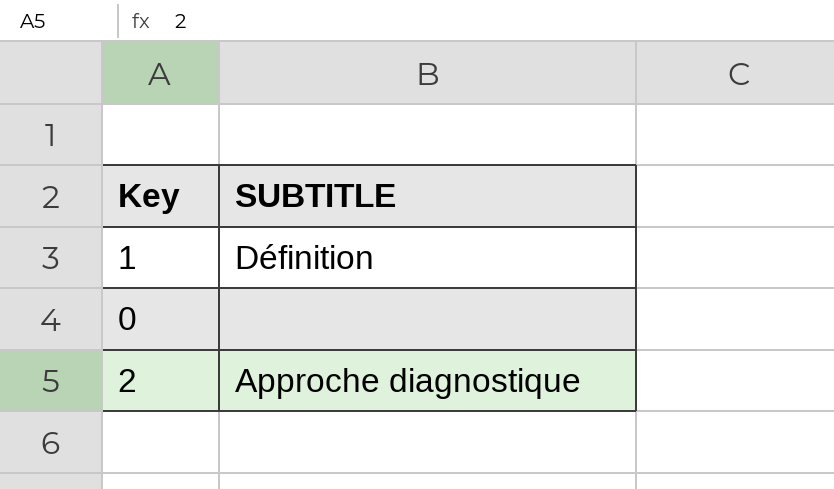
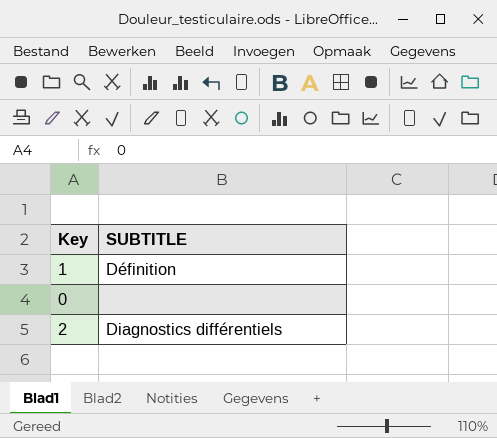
2 | SUBTITLE: Approche diagnostique -> Diagnostics différentiels

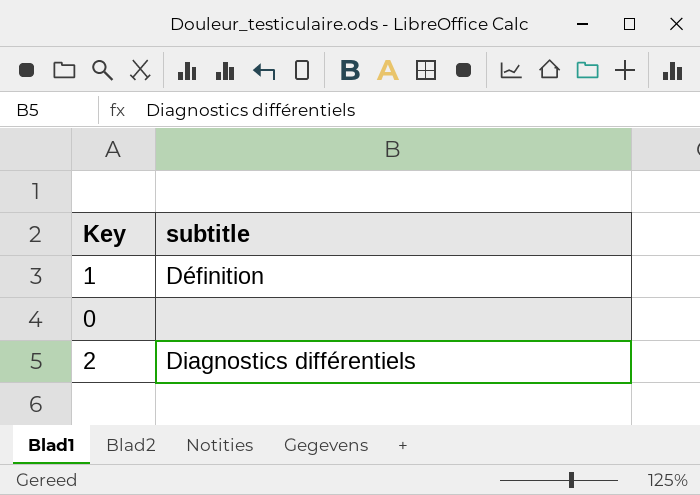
column name: SUBTITLE -> subtitle

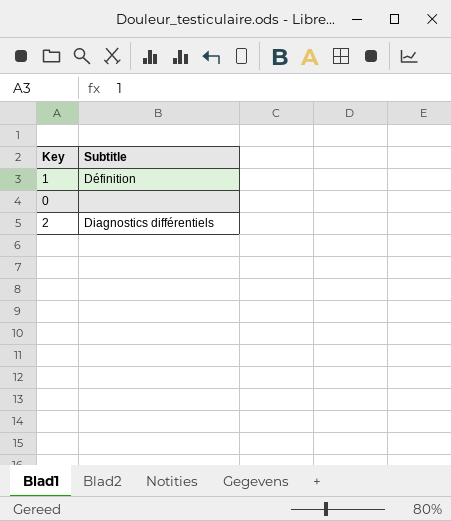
column name: subtitle -> Subtitle

